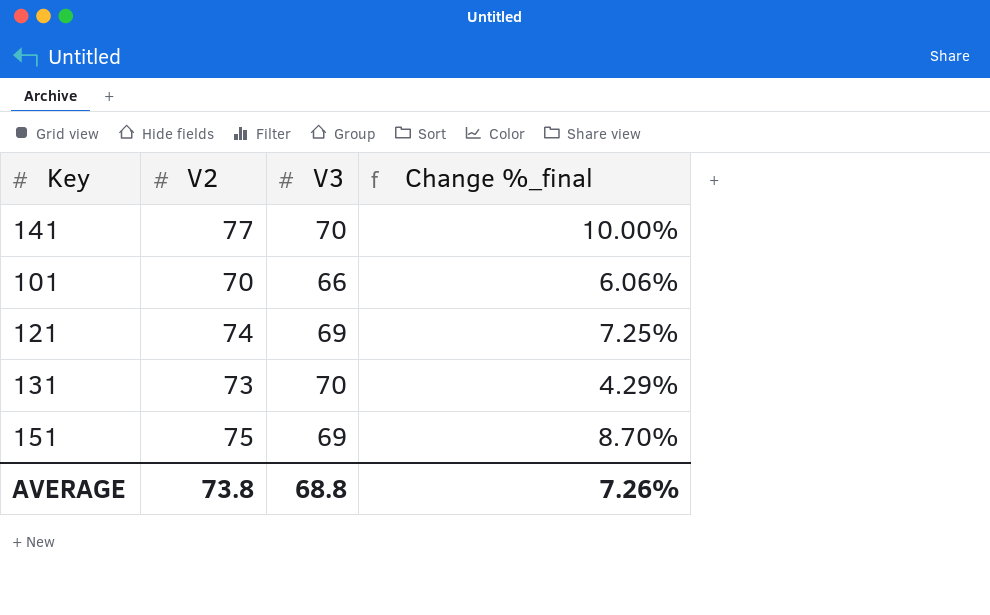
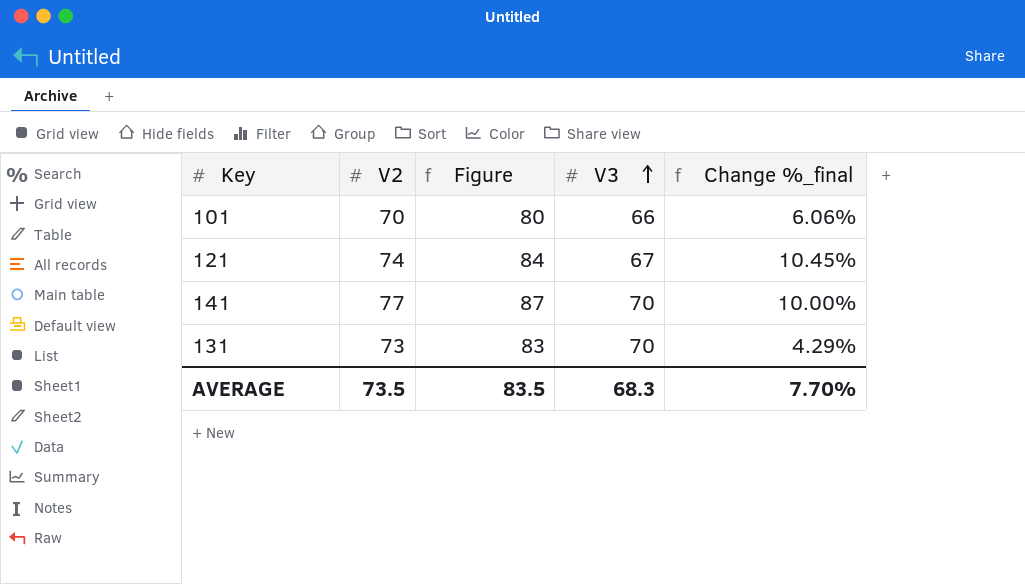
row order: none -> V3 ascending
column Figure | formula: none -> [V2] + 10
row 151: 75 | 69 | 8.70% -> none
121 | V3: 69 -> 67
121 | Change %_final: 7.25% -> 10.45%
AVERAGE | V2: 73.8 -> 73.5
AVERAGE | V3: 68.8 -> 68.3
AVERAGE | Change %_final: 7.26% -> 7.70%

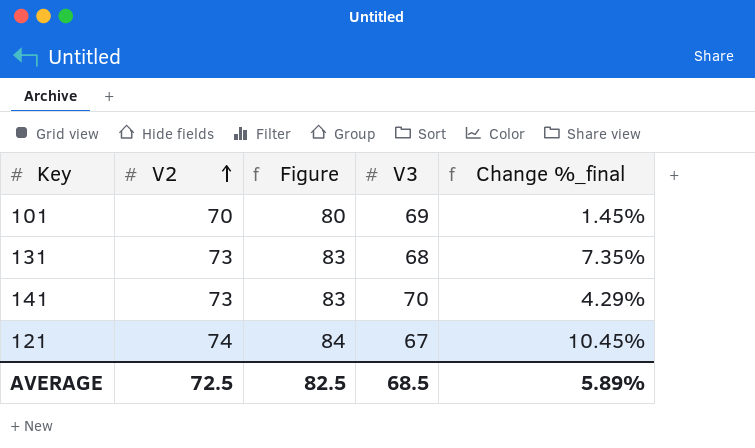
row order: V3 ascending -> V2 ascending
101 | V3: 66 -> 69
101 | Change %_final: 6.06% -> 1.45%
131 | V3: 70 -> 68
131 | Change %_final: 4.29% -> 7.35%
141 | V2: 77 -> 73
141 | Figure: 87 -> 83
141 | Change %_final: 10.00% -> 4.29%
AVERAGE | V2: 73.5 -> 72.5
AVERAGE | Figure: 83.5 -> 82.5
AVERAGE | V3: 68.3 -> 68.5
AVERAGE | Change %_final: 7.70% -> 5.89%

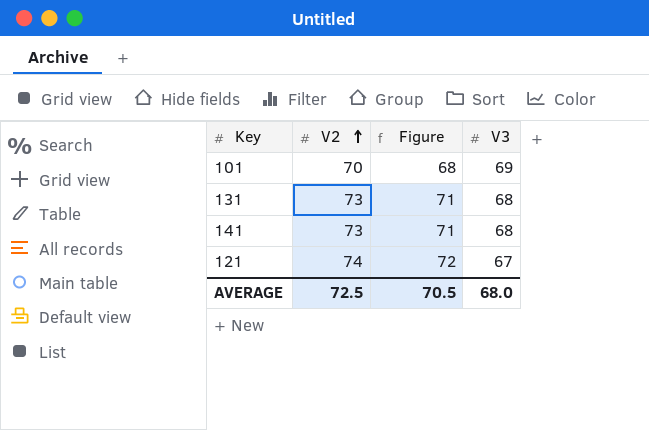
column Change %_final | formula: ([V2] - [V3]) / [V3] -> none
column Figure | formula: [V2] + 10 -> [V2] - 2
141 | V3: 70 -> 68
AVERAGE | Figure: 82.5 -> 70.5
AVERAGE | V3: 68.5 -> 68.0

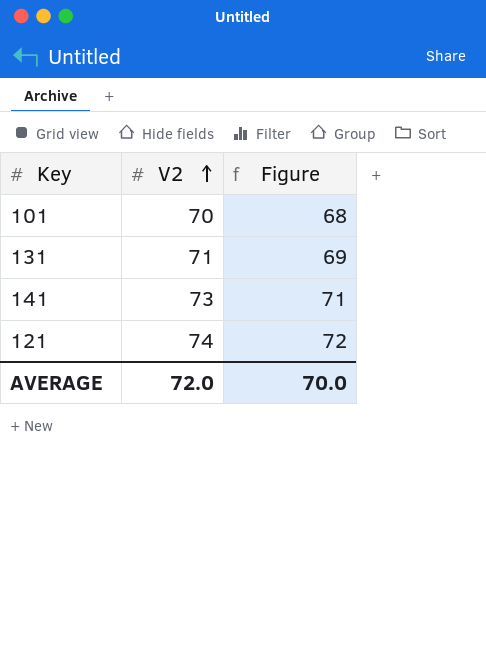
column V3 | position: 4 -> none
131 | V2: 73 -> 71
131 | Figure: 71 -> 69
AVERAGE | V2: 72.5 -> 72.0
AVERAGE | Figure: 70.5 -> 70.0

